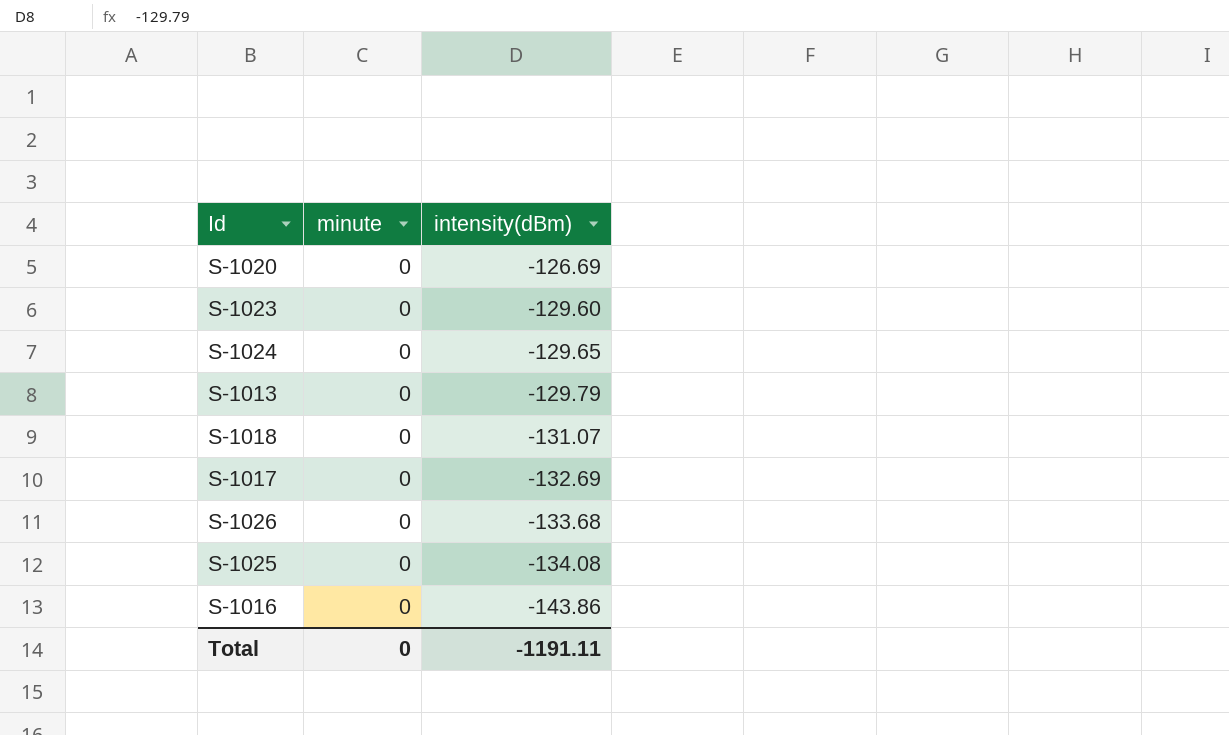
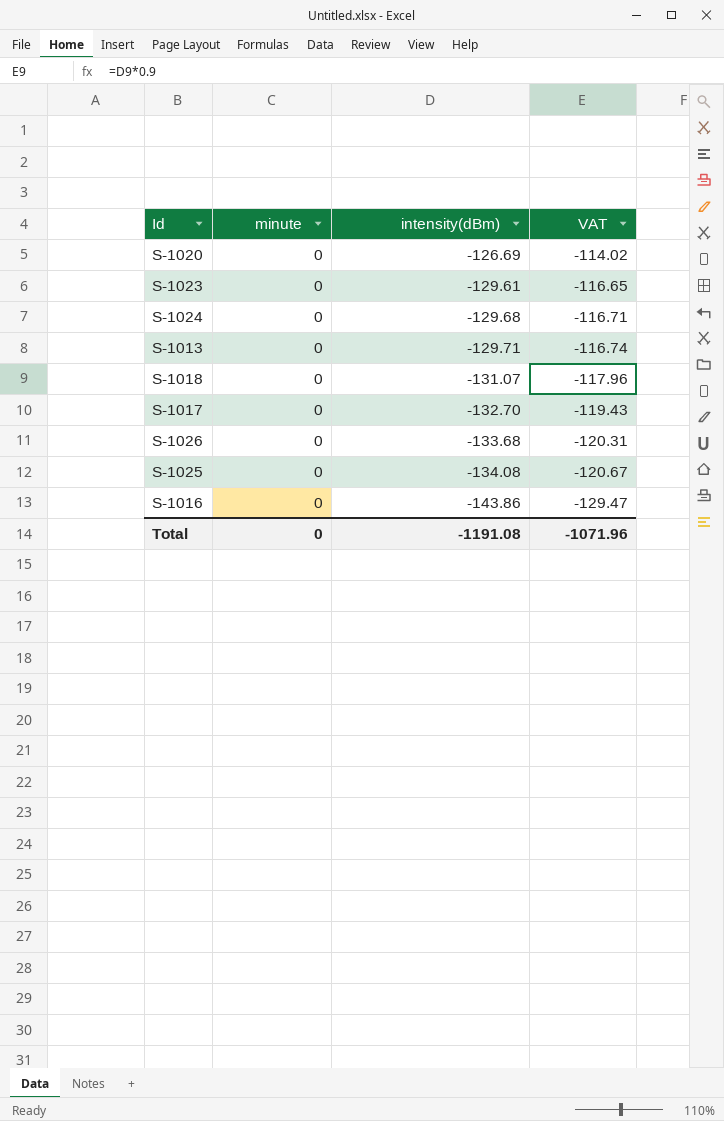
column VAT | formula: none -> [intensity(dBm)] * 0.9
S-1023 | intensity(dBm): -129.60 -> -129.61
S-1024 | intensity(dBm): -129.65 -> -129.68
S-1013 | intensity(dBm): -129.79 -> -129.71
S-1017 | intensity(dBm): -132.69 -> -132.70
Total | intensity(dBm): -1191.11 -> -1191.08

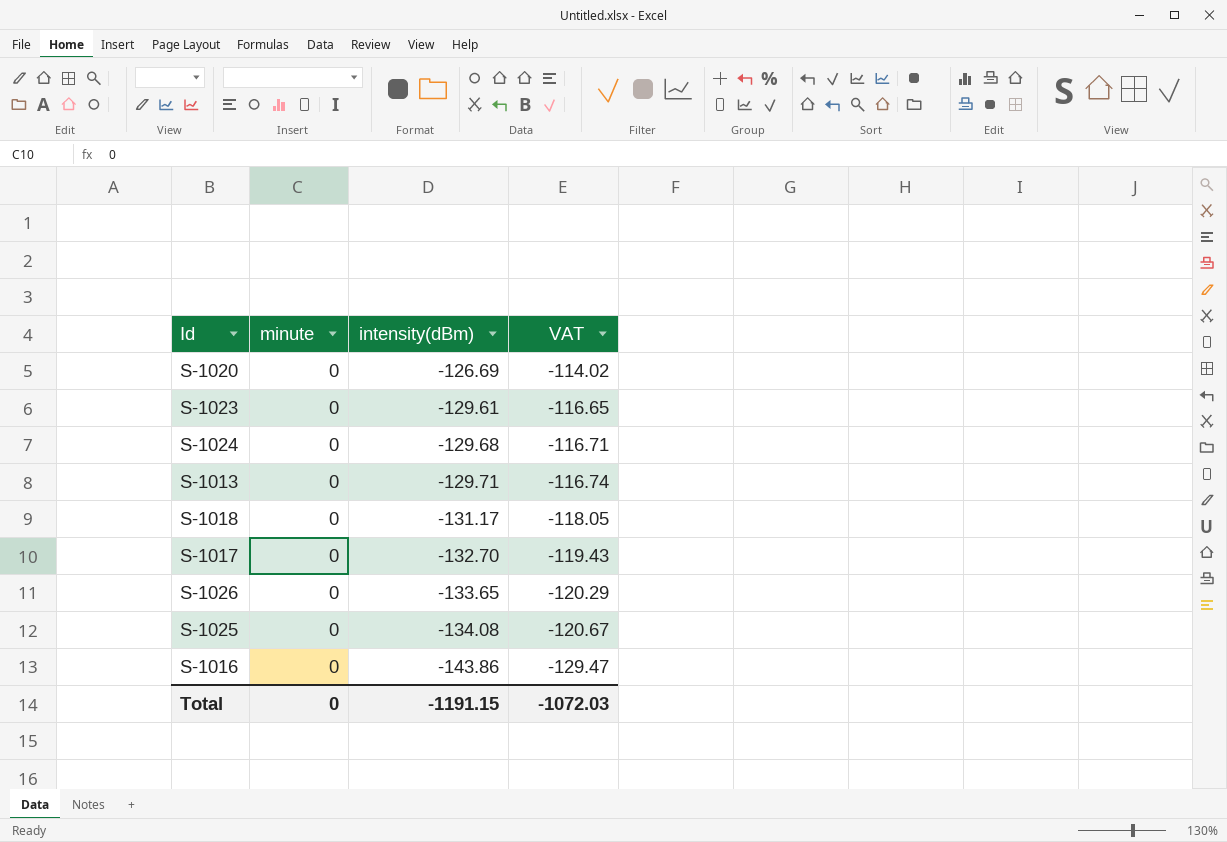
S-1018 | intensity(dBm): -131.07 -> -131.17
S-1018 | VAT: -117.96 -> -118.05
S-1026 | intensity(dBm): -133.68 -> -133.65
S-1026 | VAT: -120.31 -> -120.29
Total | intensity(dBm): -1191.08 -> -1191.15
Total | VAT: -1071.96 -> -1072.03

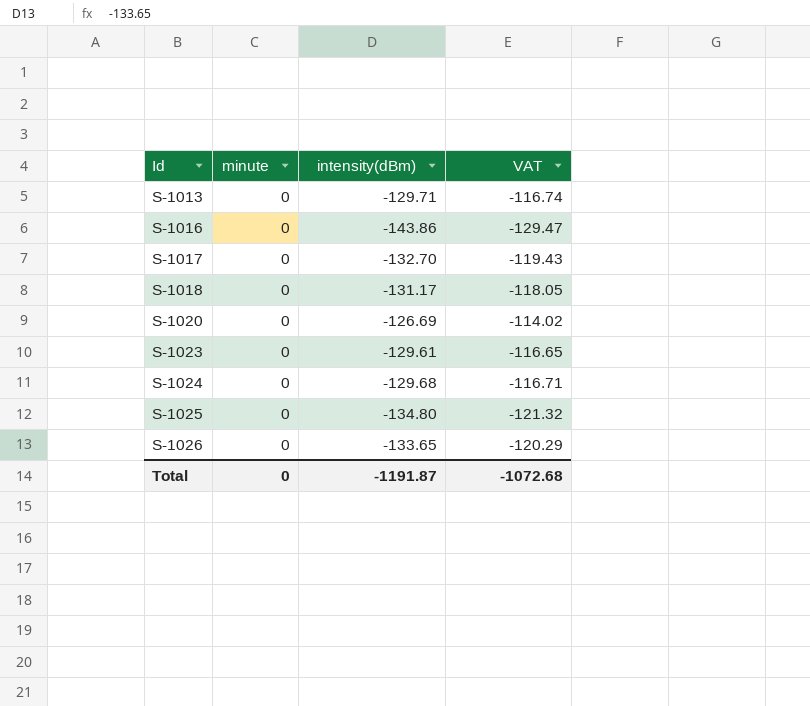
row order: intensity(dBm) descending -> Id ascending
S-1025 | intensity(dBm): -134.08 -> -134.80
S-1025 | VAT: -120.67 -> -121.32
Total | intensity(dBm): -1191.15 -> -1191.87
Total | VAT: -1072.03 -> -1072.68

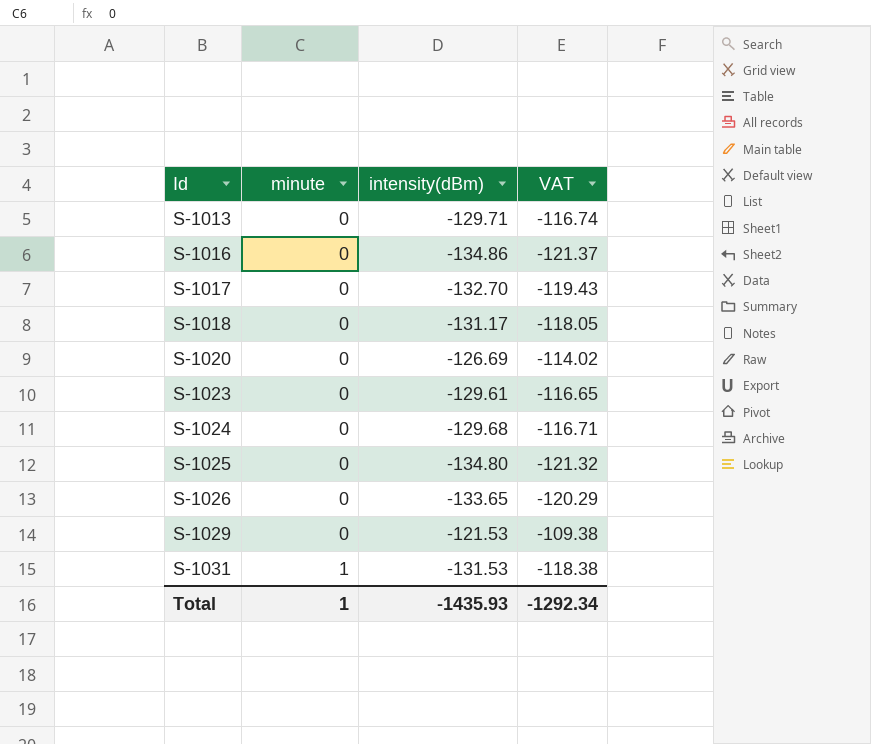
S-1016 | intensity(dBm): -143.86 -> -134.86
S-1016 | VAT: -129.47 -> -121.37
row S-1029: none -> 0 | -121.53 | -109.38
row S-1031: none -> 1 | -131.53 | -118.38
Total | minute: 0 -> 1
Total | intensity(dBm): -1191.87 -> -1435.93
Total | VAT: -1072.68 -> -1292.34

